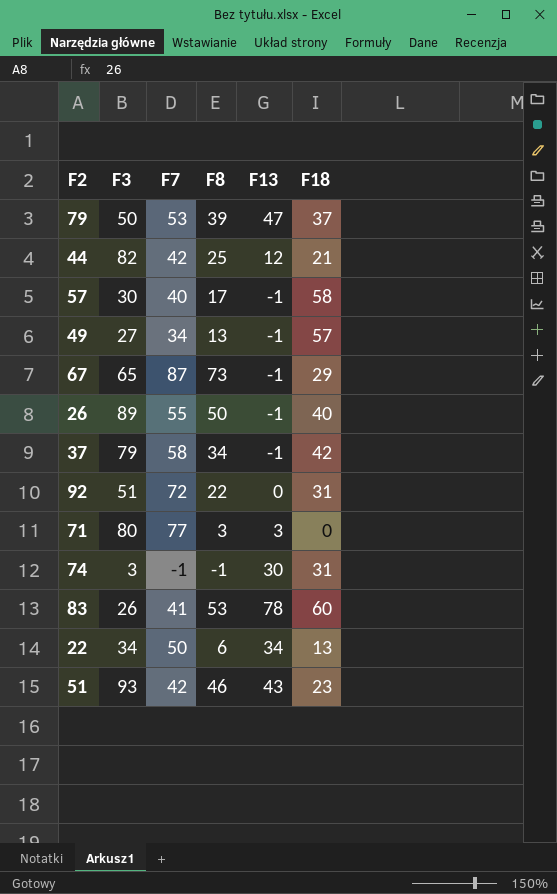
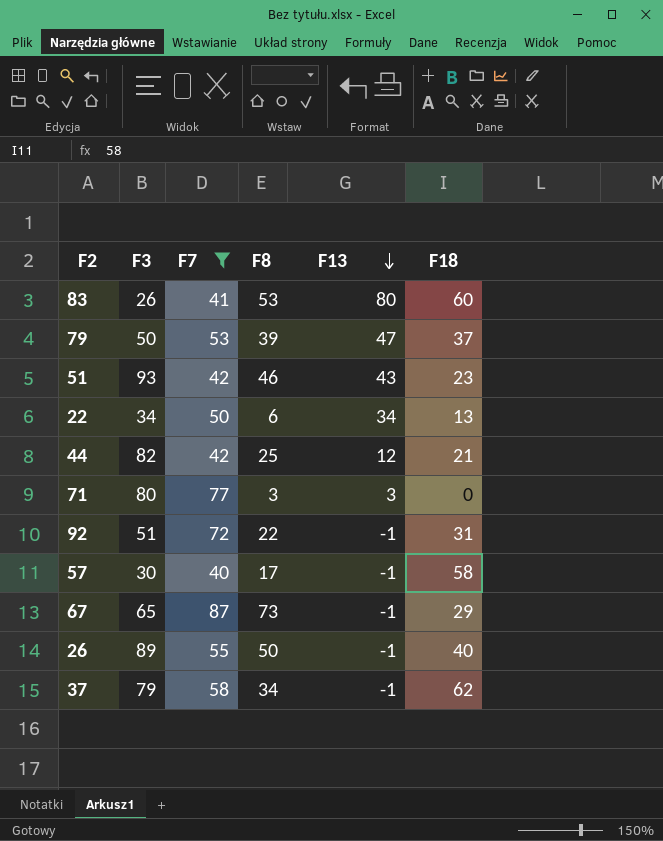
filter: none -> F7 >= 40
row order: none -> F13 descending
83 | F13: 78 -> 80
92 | F13: 0 -> -1
37 | F18: 42 -> 62

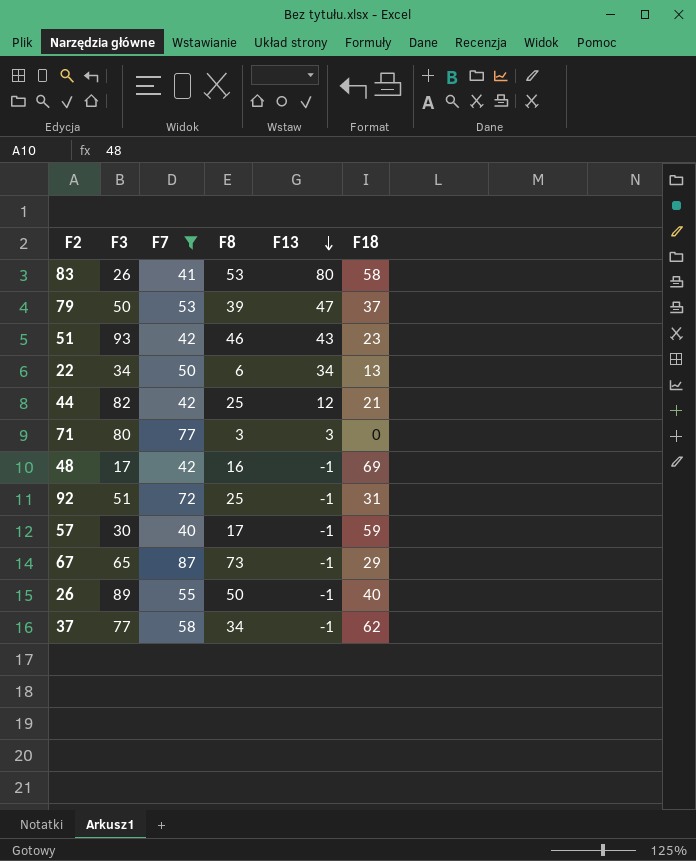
83 | F18: 60 -> 58
row 48: none -> 17 | 42 | 16 | -1 | 69
92 | F8: 22 -> 25
57 | F18: 58 -> 59
37 | F3: 79 -> 77

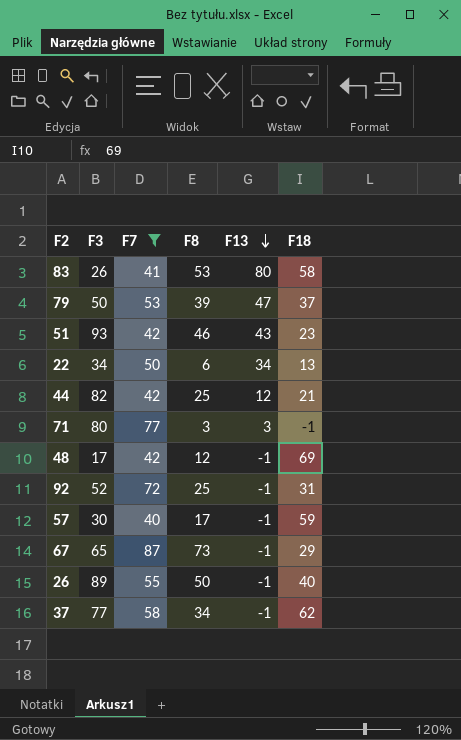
71 | F18: 0 -> -1
48 | F8: 16 -> 12
92 | F3: 51 -> 52

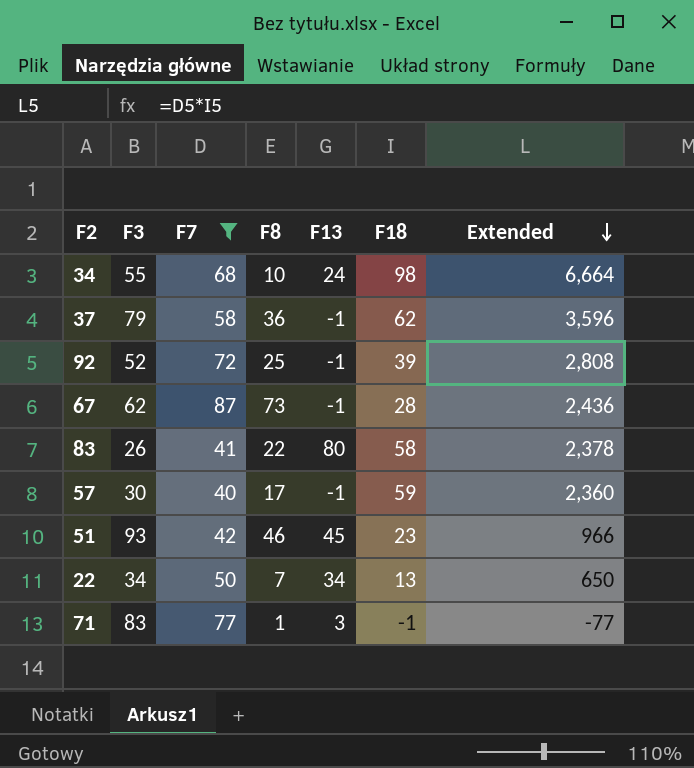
row order: F13 descending -> Extended descending
column Extended | formula: none -> [F7] * [F18]
row 79: 50 | 53 | 39 | 47 | 37 -> none
row 44: 82 | 42 | 25 | 12 | 21 -> none
row 48: 17 | 42 | 12 | -1 | 69 -> none
row 26: 89 | 55 | 50 | -1 | 40 -> none
row 34: none -> 55 | 68 | 10 | 24 | 98 | 6,664
37 | F3: 77 -> 79
37 | F8: 34 -> 36
92 | F18: 31 -> 39
67 | F3: 65 -> 62
67 | F18: 29 -> 28
83 | F8: 53 -> 22
51 | F13: 43 -> 45
22 | F8: 6 -> 7
71 | F3: 80 -> 83
71 | F8: 3 -> 1

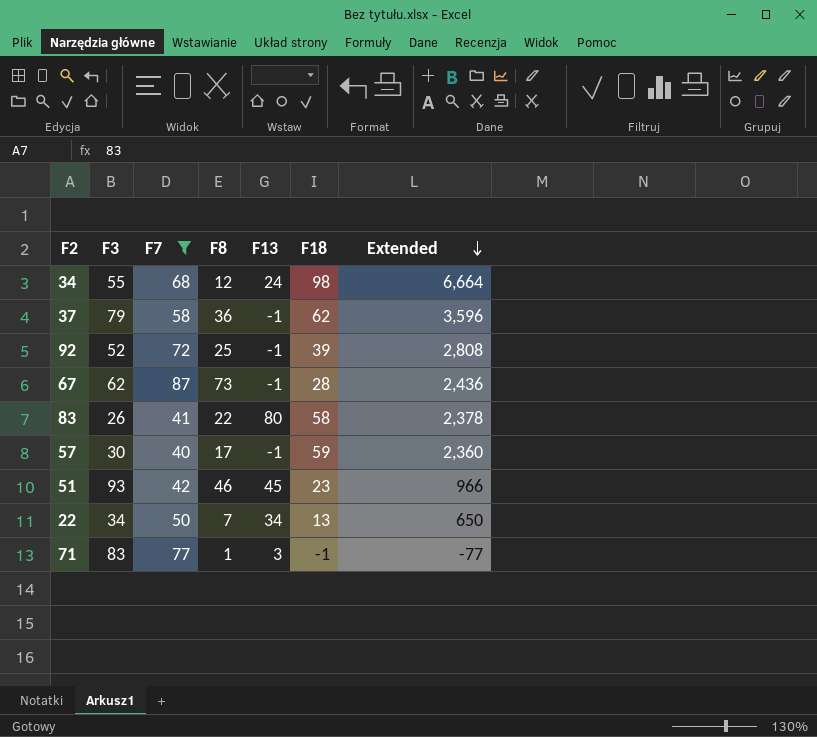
34 | F8: 10 -> 12

